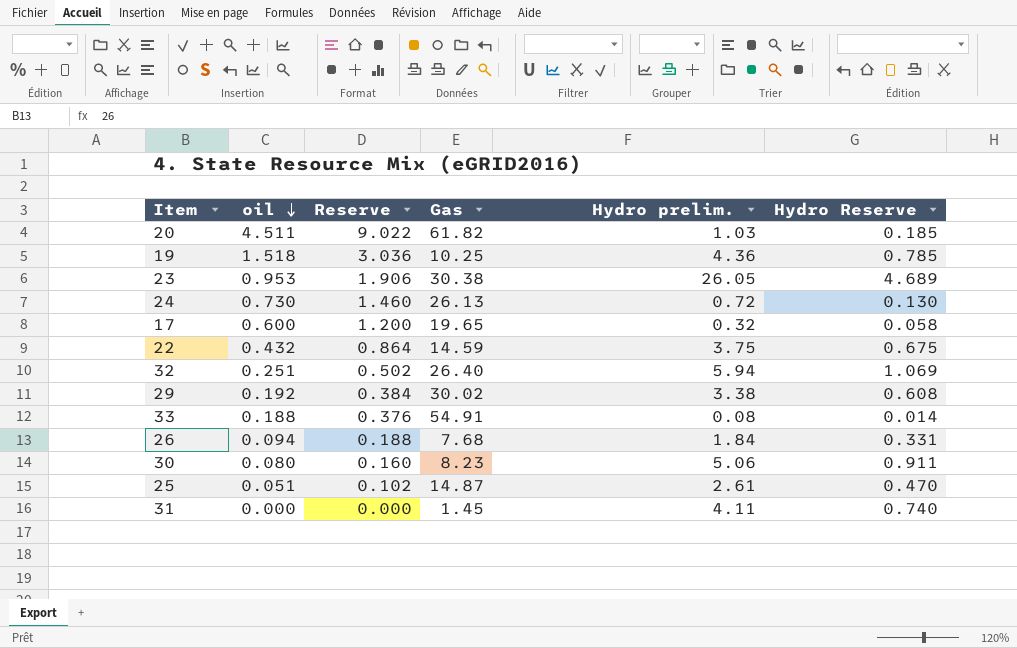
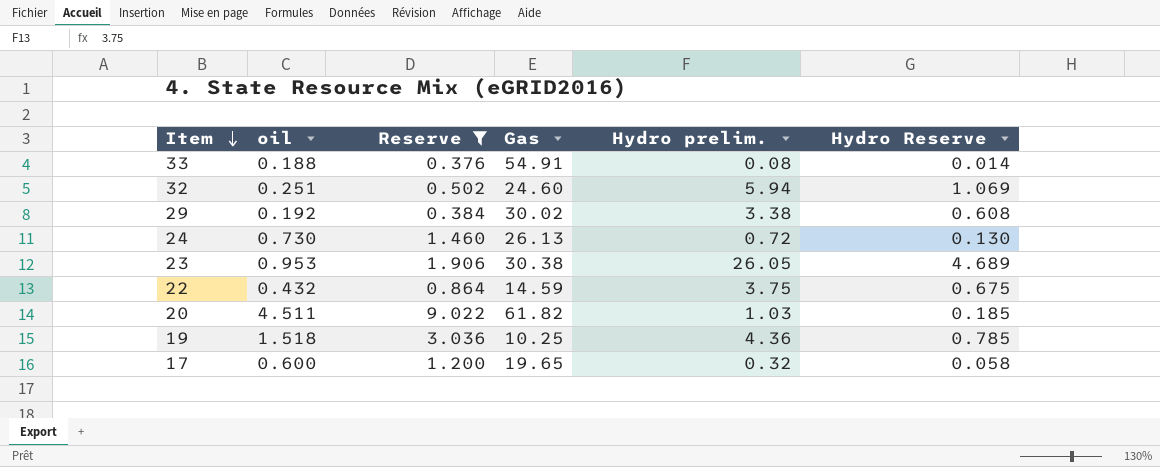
filter: none -> Reserve >= 0.376
row order: oil descending -> Item descending
32 | Gas: 26.40 -> 24.60

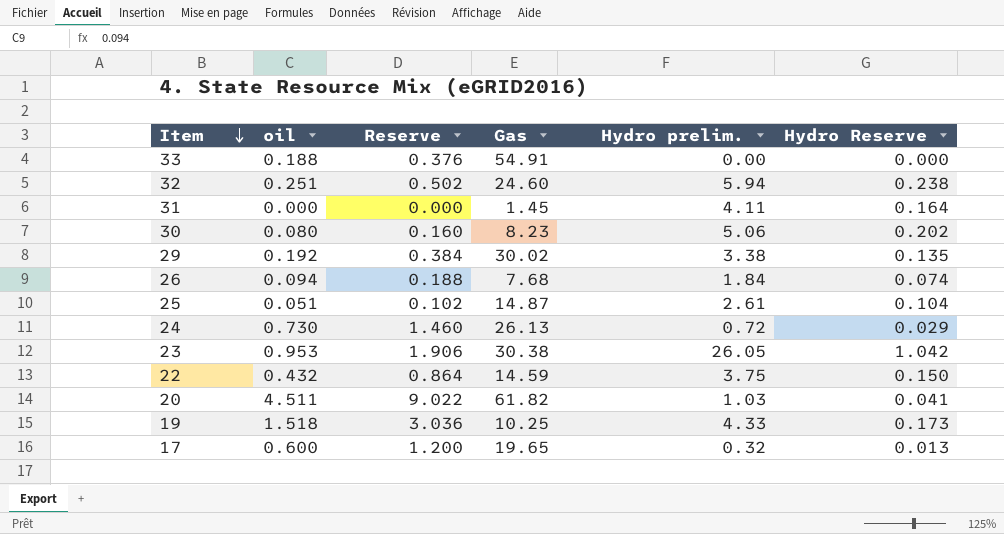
filter: Reserve >= 0.376 -> none
column Hydro Reserve | formula: [Hydro prelim.] * 0.18 -> [Hydro prelim.] * 0.04
33 | Hydro prelim.: 0.08 -> 0.00
19 | Hydro prelim.: 4.36 -> 4.33

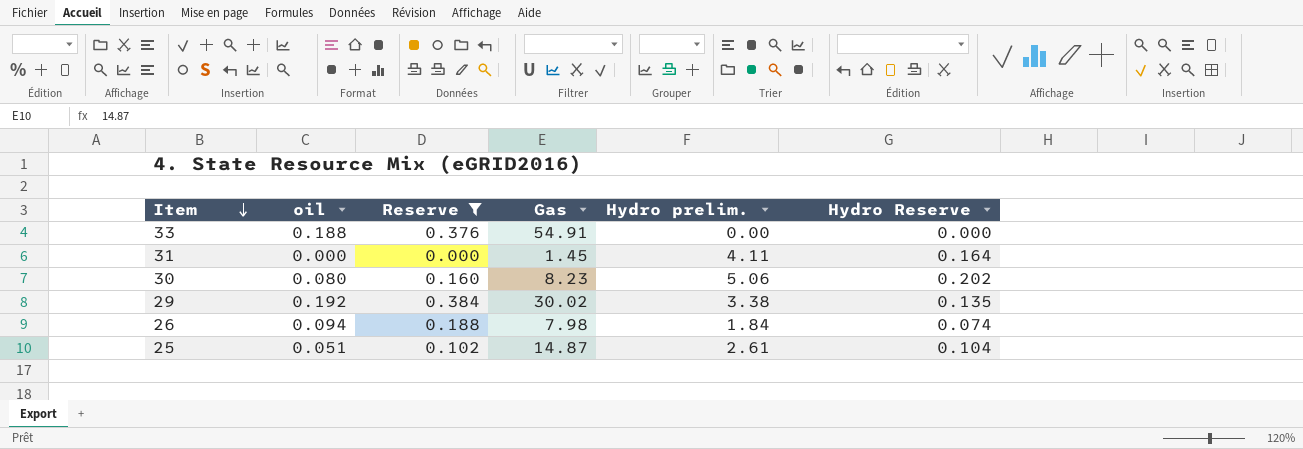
filter: none -> Reserve <= 0.384
26 | Gas: 7.68 -> 7.98

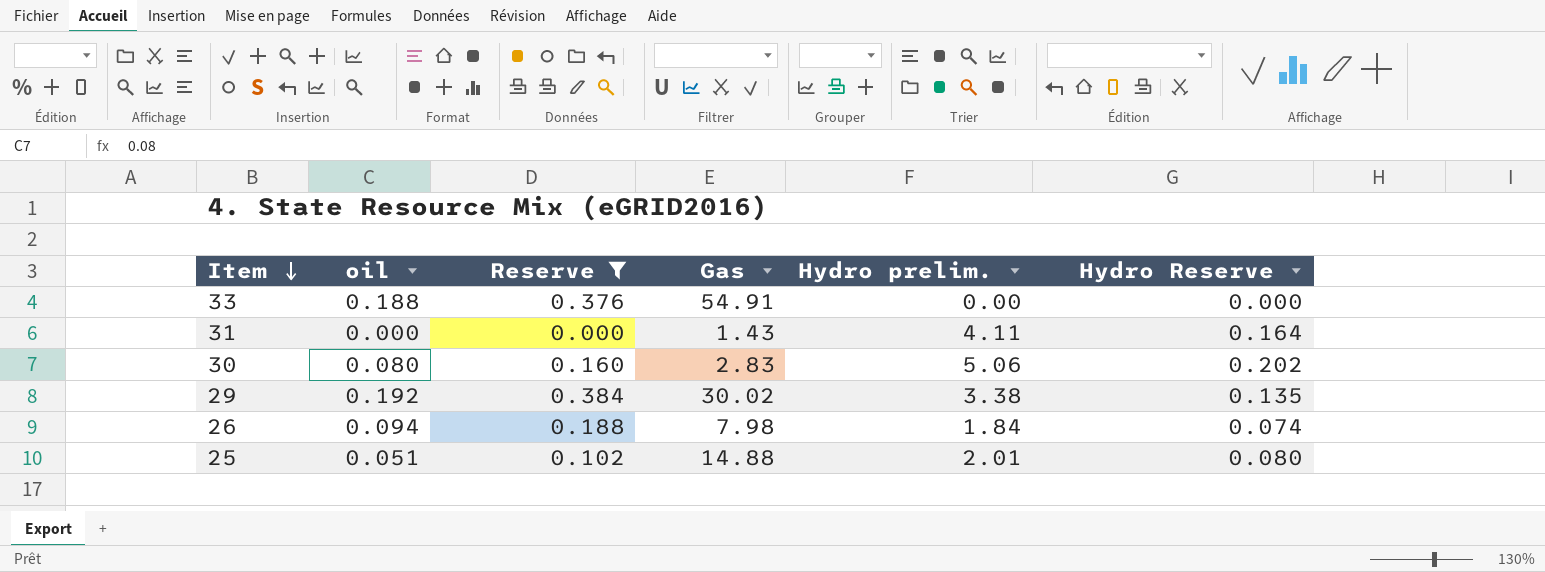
31 | Gas: 1.45 -> 1.43
30 | Gas: 8.23 -> 2.83
25 | Gas: 14.87 -> 14.88
25 | Hydro prelim.: 2.61 -> 2.01
25 | Hydro Reserve: 0.104 -> 0.080

